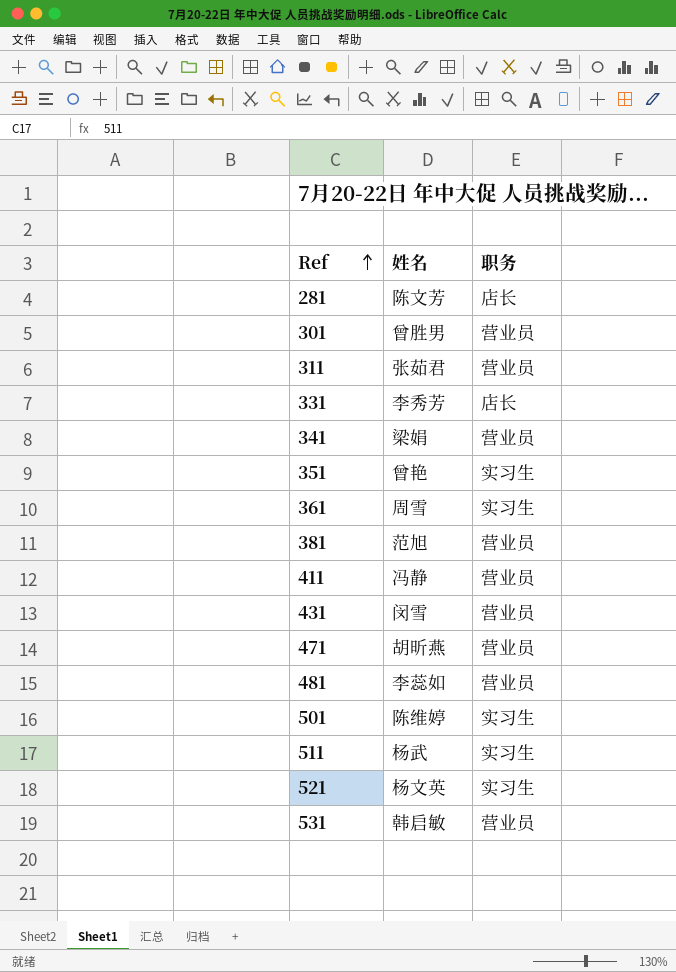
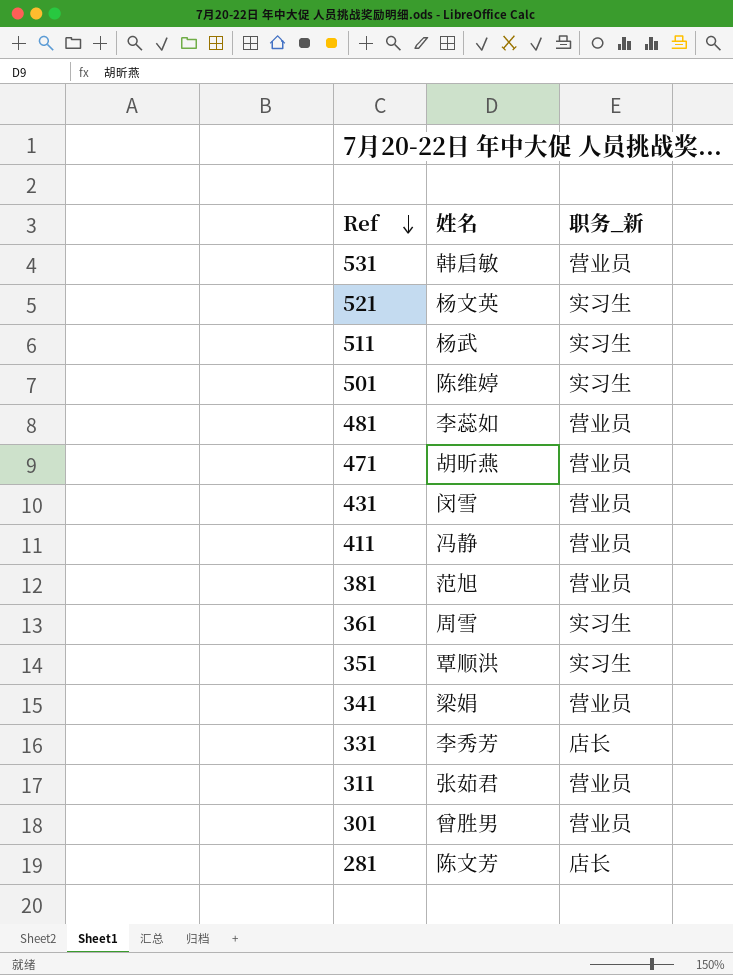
row order: Ref ascending -> Ref descending
column name: 职务 -> 职务_新
351 | 姓名: 曾艳 -> 覃顺洪

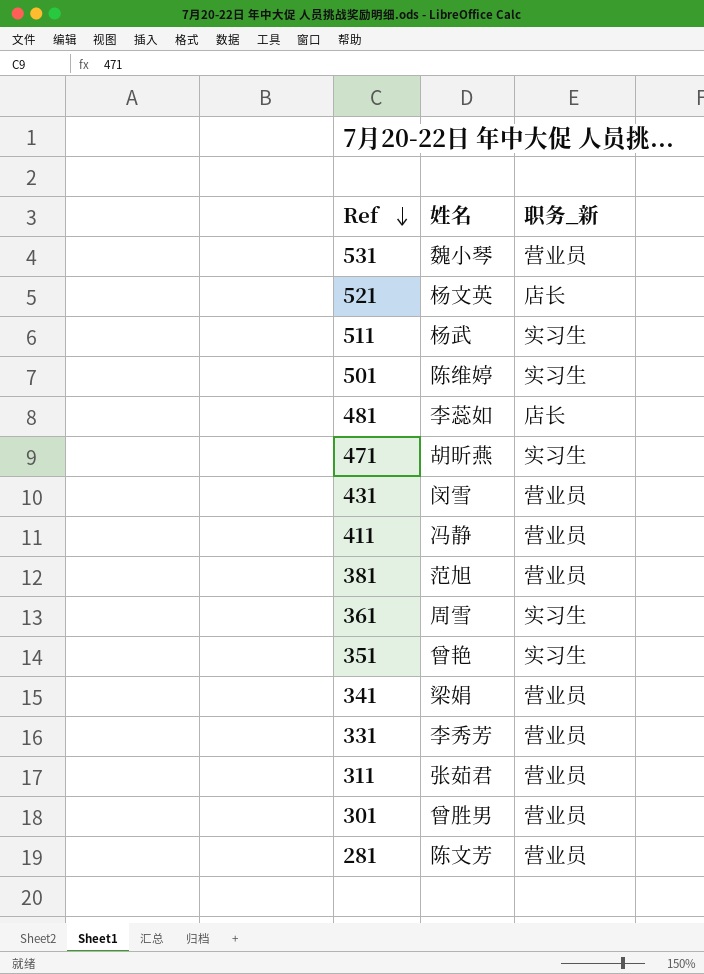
531 | 姓名: 韩启敏 -> 魏小琴
521 | 职务_新: 实习生 -> 店长
481 | 职务_新: 营业员 -> 店长
471 | 职务_新: 营业员 -> 实习生
351 | 姓名: 覃顺洪 -> 曾艳
331 | 职务_新: 店长 -> 营业员
281 | 职务_新: 店长 -> 营业员

